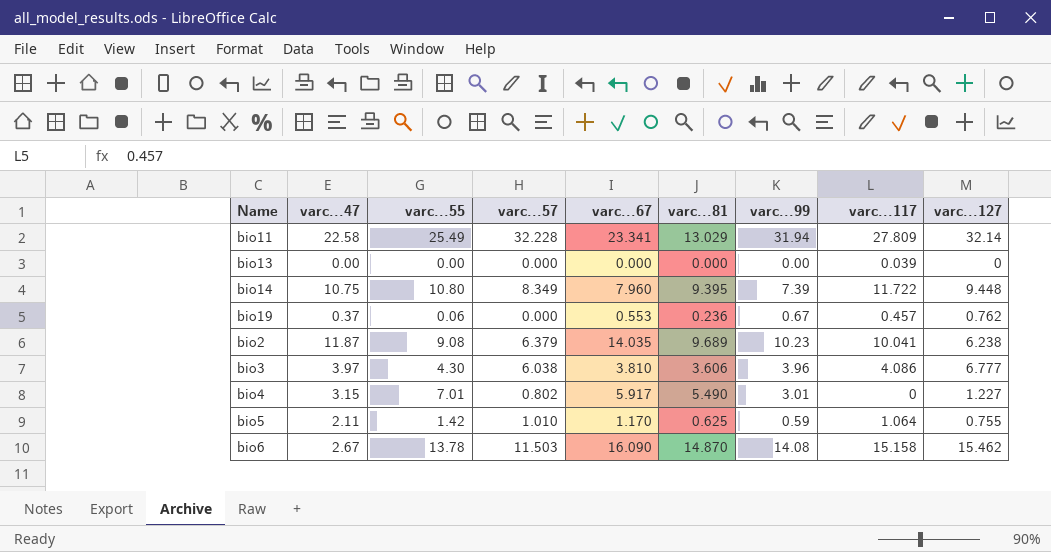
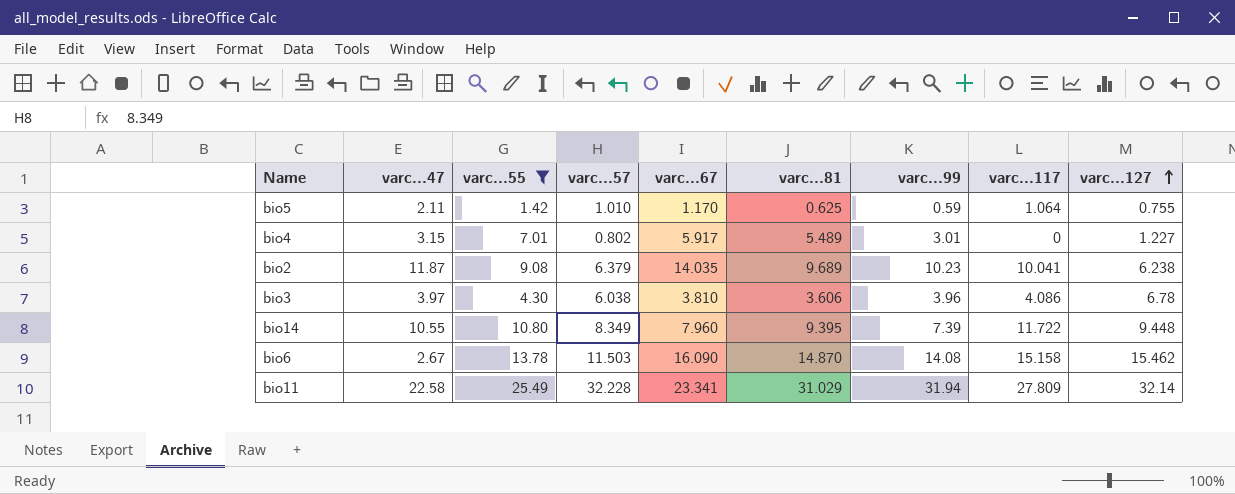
filter: none -> varc...55 >= 1.42
row order: none -> varc...127 ascending
bio4 | varc...81: 5.490 -> 5.489
bio3 | varc...127: 6.777 -> 6.78
bio14 | varc...47: 10.75 -> 10.55
bio11 | varc...81: 13.029 -> 31.029

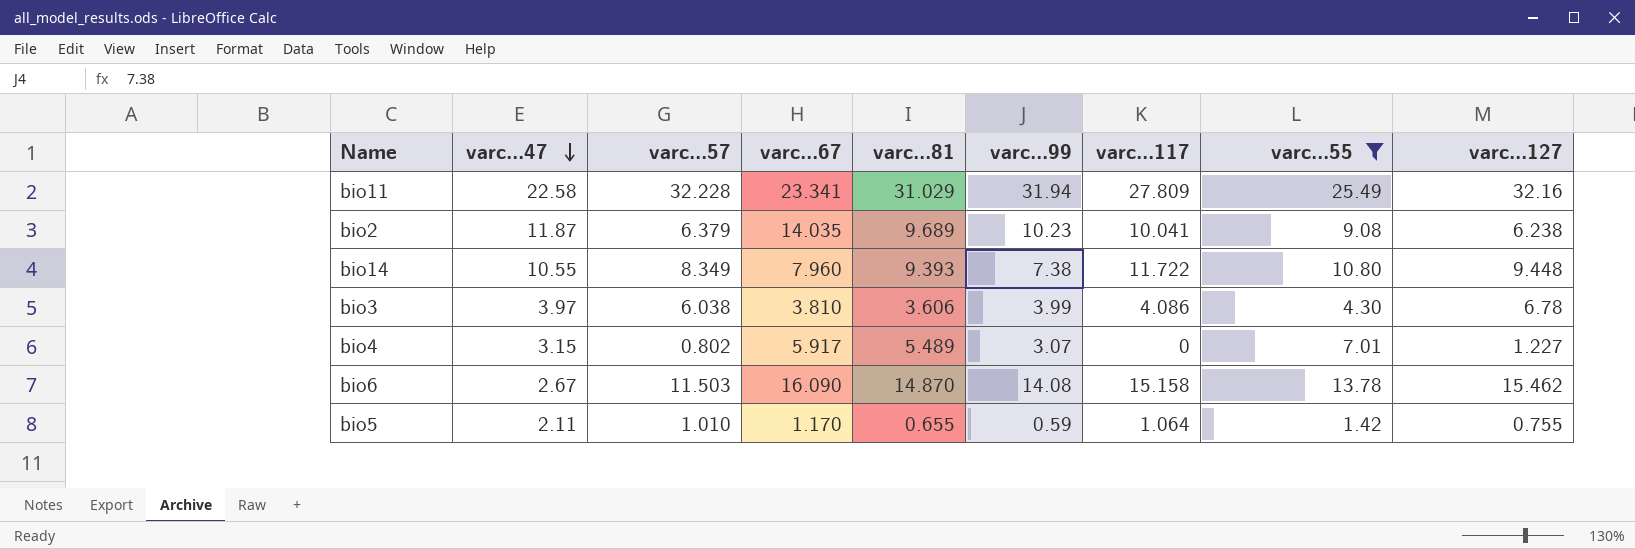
row order: varc...127 ascending -> varc...47 descending
column varc...55 | position: 3 -> 8
bio11 | varc...127: 32.14 -> 32.16
bio14 | varc...81: 9.395 -> 9.393
bio14 | varc...99: 7.39 -> 7.38
bio3 | varc...99: 3.96 -> 3.99
bio4 | varc...99: 3.01 -> 3.07
bio5 | varc...81: 0.625 -> 0.655

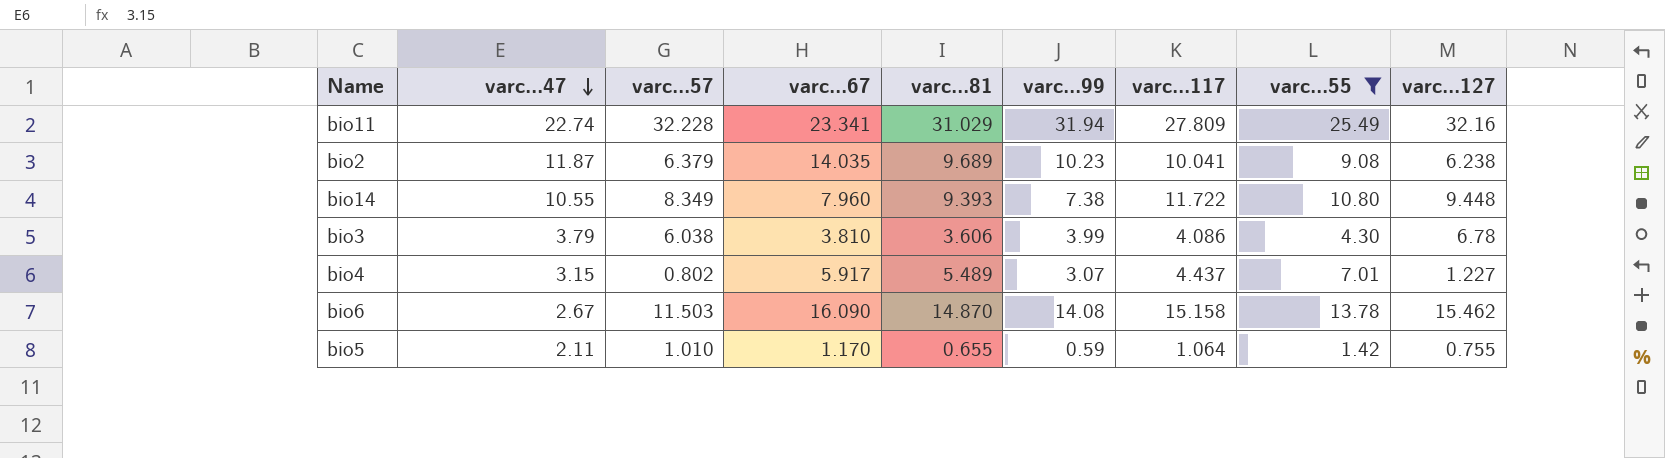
bio11 | varc...47: 22.58 -> 22.74
bio3 | varc...47: 3.97 -> 3.79
bio4 | varc...117: 0 -> 4.437

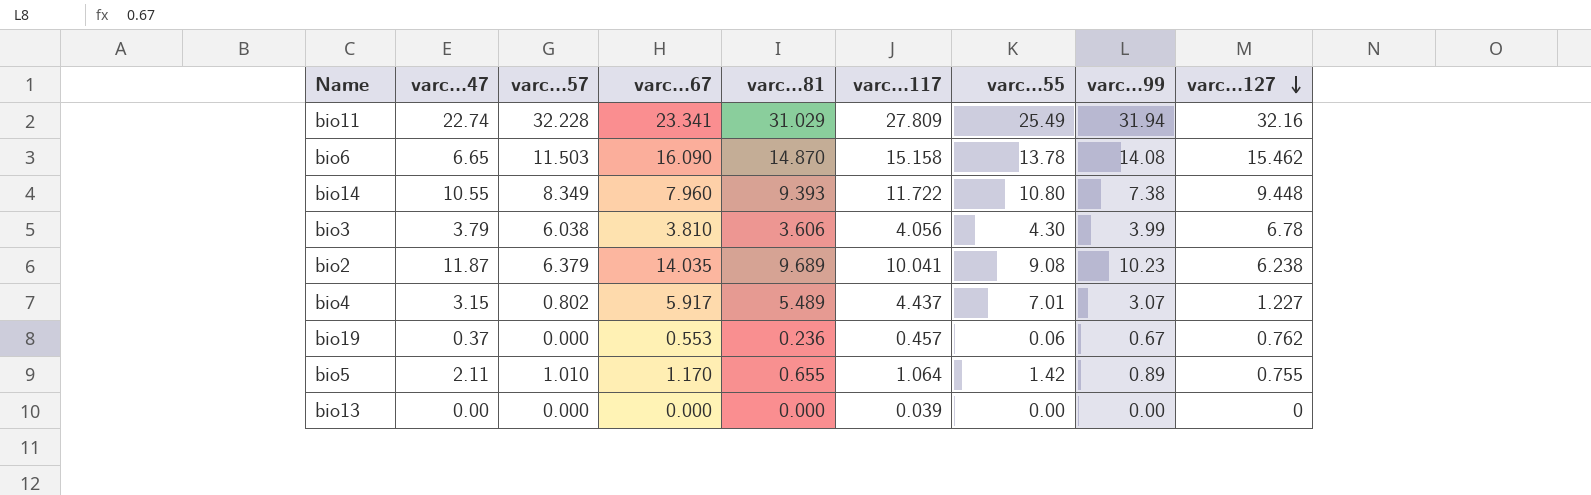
filter: varc...55 >= 1.42 -> none
row order: varc...47 descending -> varc...127 descending
column varc...99 | position: 6 -> 8
bio6 | varc...47: 2.67 -> 6.65
bio3 | varc...117: 4.086 -> 4.056
bio5 | varc...99: 0.59 -> 0.89

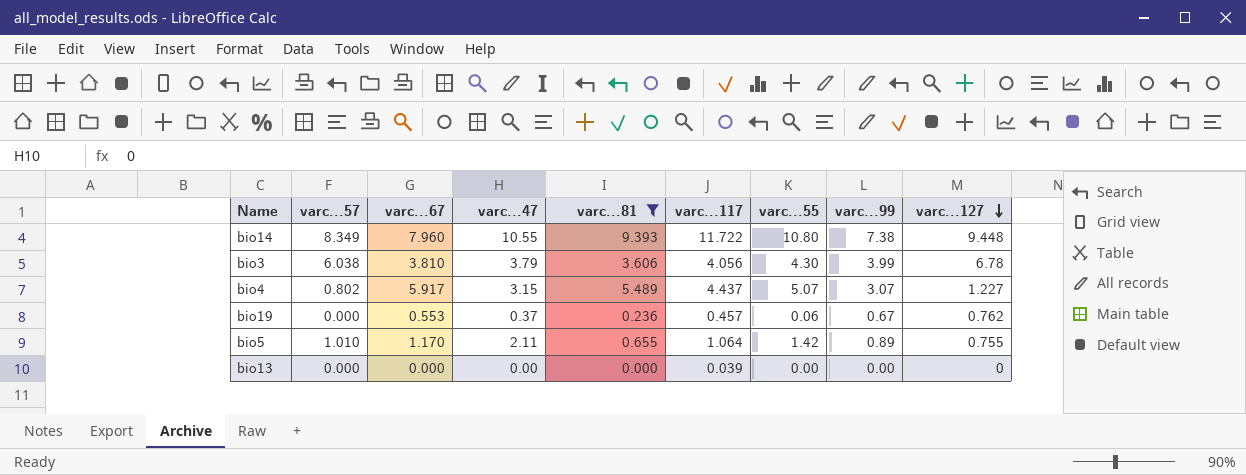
filter: none -> varc...81 <= 9.393
column varc...47 | position: 2 -> 4
bio4 | varc...55: 7.01 -> 5.07

